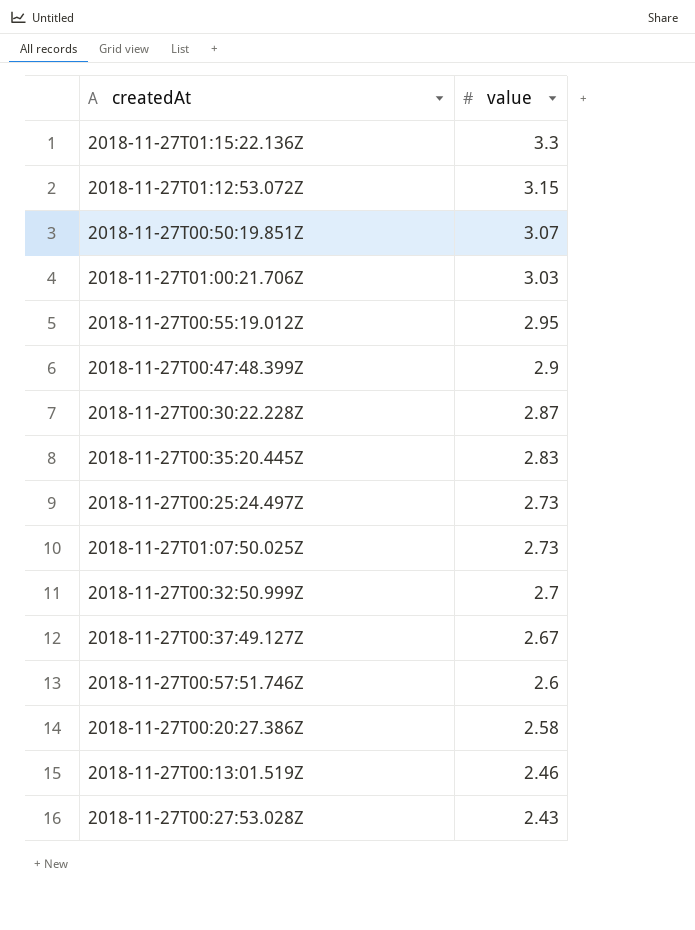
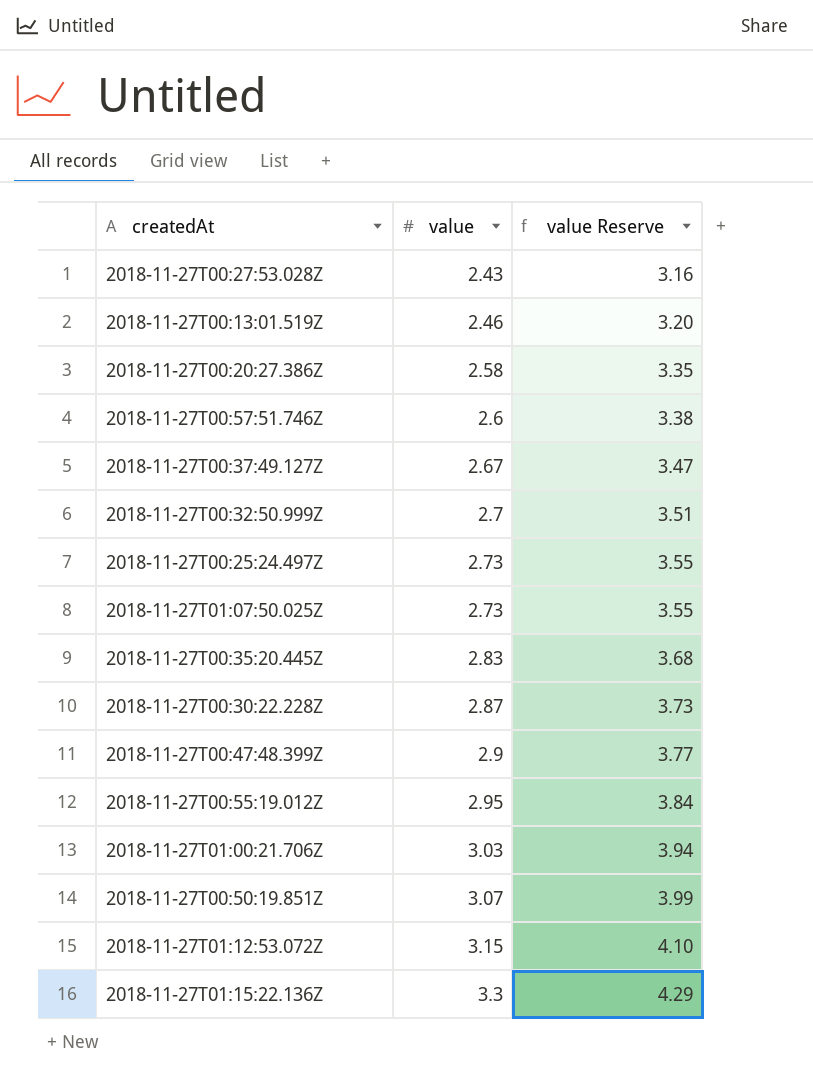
row order: value descending -> value ascending
column value Reserve | formula: none -> [value] * 1.3

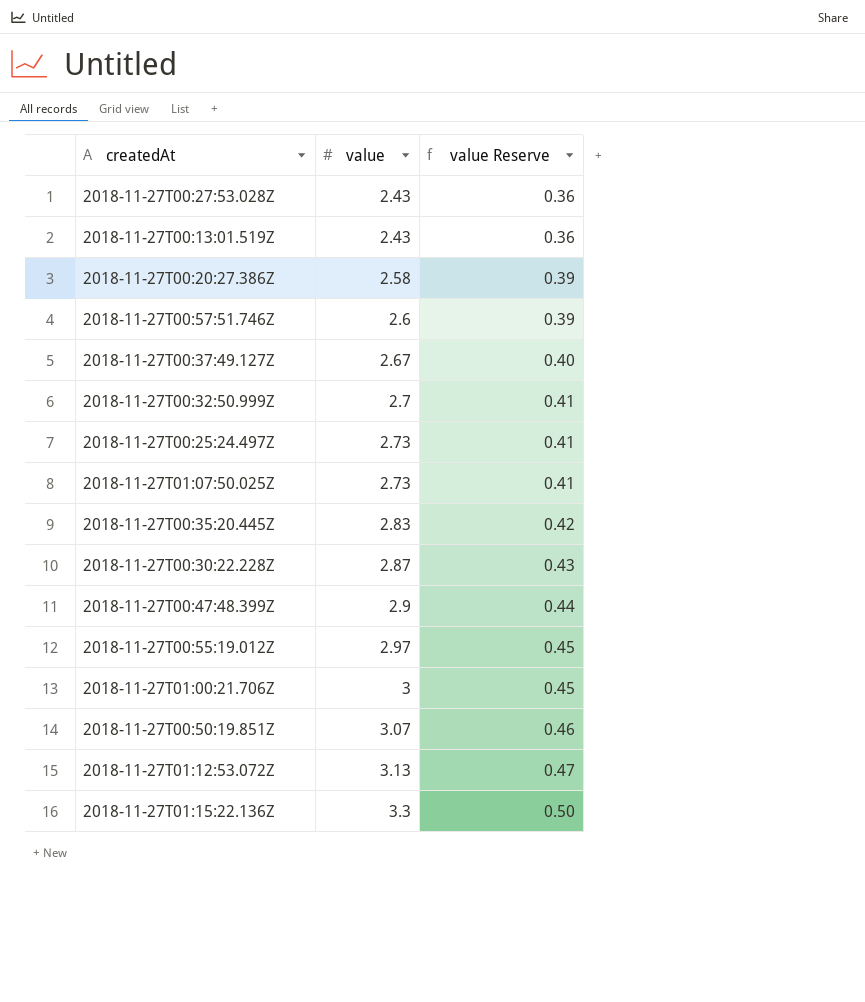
column value Reserve | formula: [value] * 1.3 -> [value] * 0.15
2018-11-27T00:13:01.519Z | value: 2.46 -> 2.43
2018-11-27T00:55:19.012Z | value: 2.95 -> 2.97
2018-11-27T01:00:21.706Z | value: 3.03 -> 3
2018-11-27T01:12:53.072Z | value: 3.15 -> 3.13

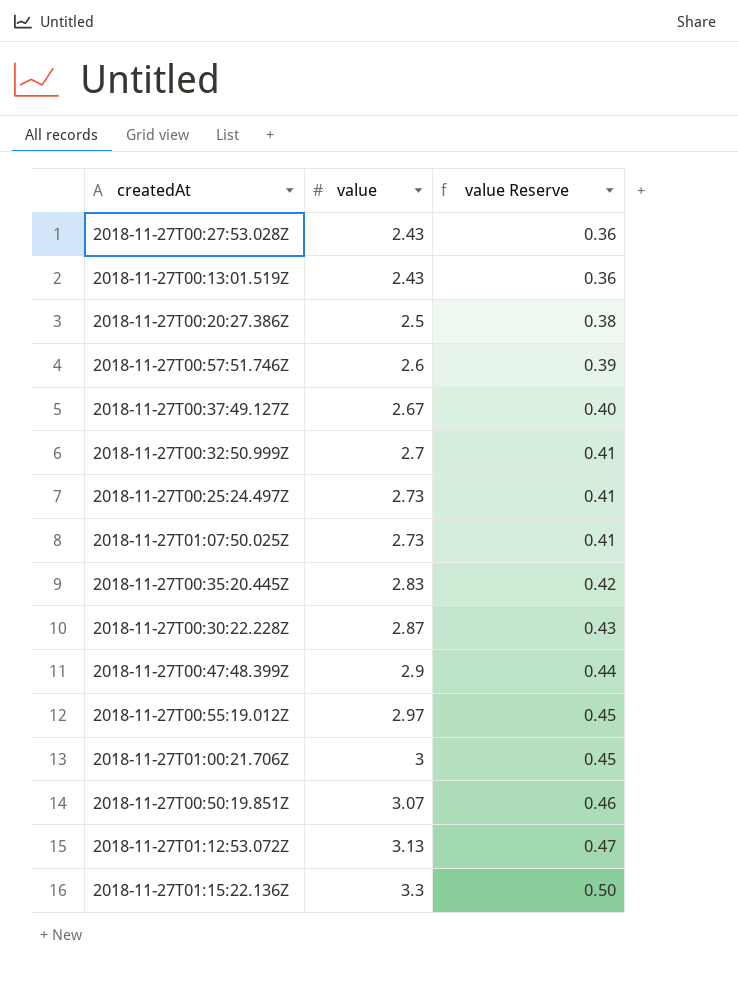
2018-11-27T00:20:27.386Z | value: 2.58 -> 2.5
2018-11-27T00:20:27.386Z | value Reserve: 0.39 -> 0.38

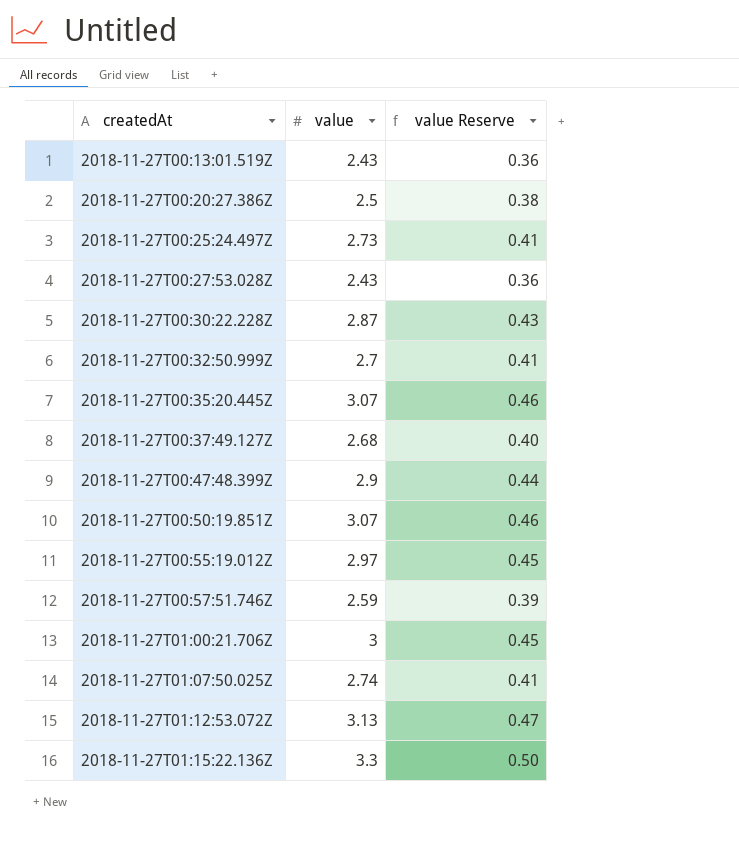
row order: value ascending -> createdAt ascending
2018-11-27T00:35:20.445Z | value: 2.83 -> 3.07
2018-11-27T00:35:20.445Z | value Reserve: 0.42 -> 0.46
2018-11-27T00:37:49.127Z | value: 2.67 -> 2.68
2018-11-27T00:57:51.746Z | value: 2.6 -> 2.59
2018-11-27T01:07:50.025Z | value: 2.73 -> 2.74

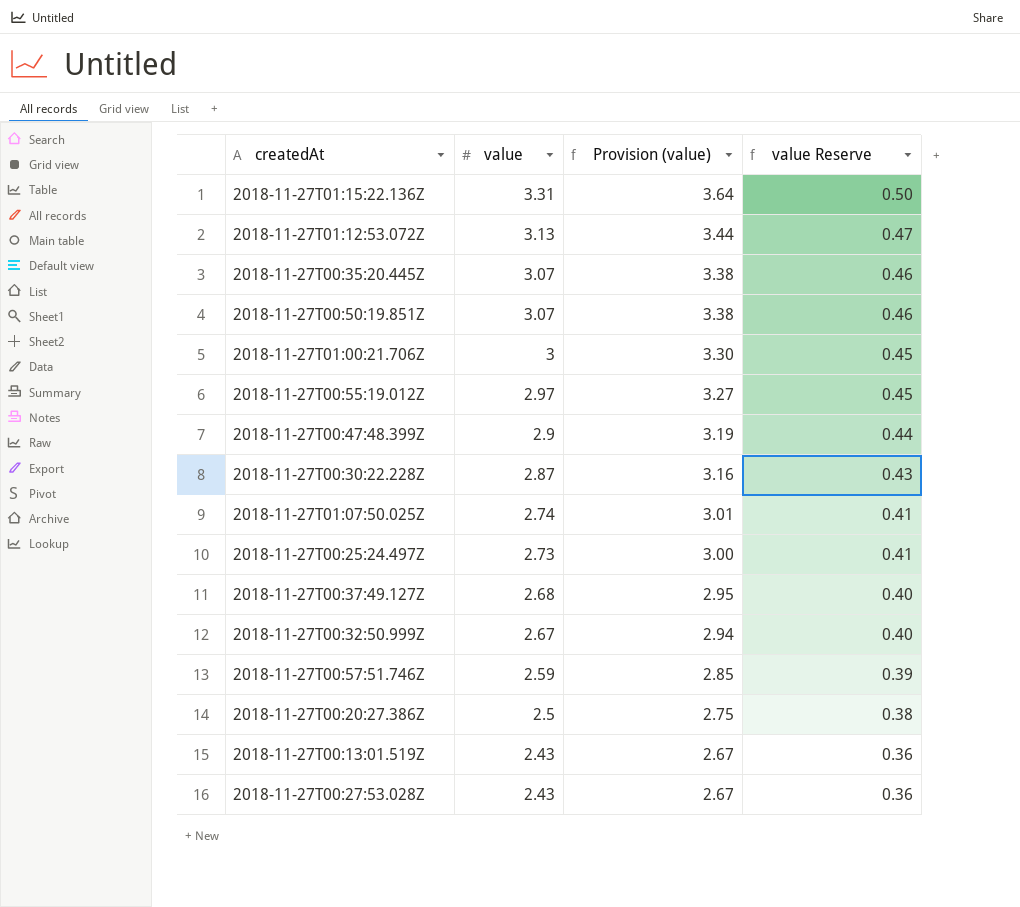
row order: createdAt ascending -> value descending
column Provision (value) | formula: none -> [value] * 1.1
2018-11-27T01:15:22.136Z | value: 3.3 -> 3.31
2018-11-27T00:32:50.999Z | value: 2.7 -> 2.67
2018-11-27T00:32:50.999Z | value Reserve: 0.41 -> 0.40

